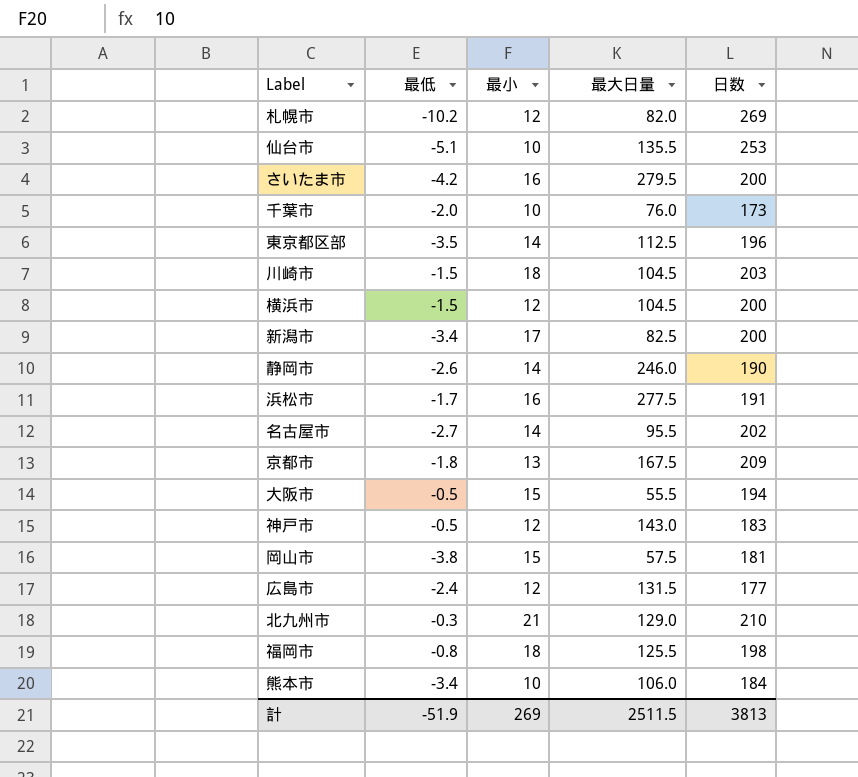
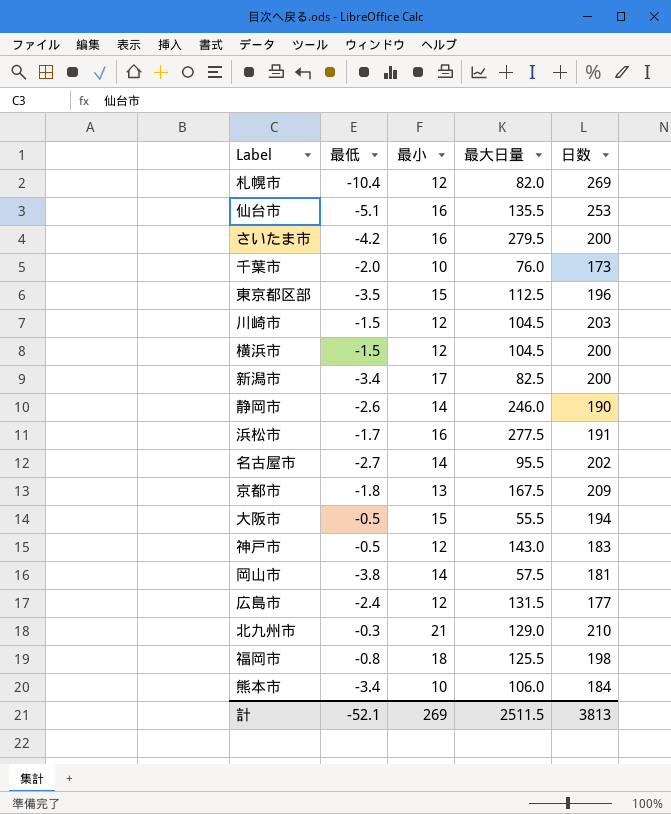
札幌市 | 最低: -10.2 -> -10.4
仙台市 | 最小: 10 -> 16
東京都区部 | 最小: 14 -> 15
川崎市 | 最小: 18 -> 12
岡山市 | 最小: 15 -> 14
計 | 最低: -51.9 -> -52.1

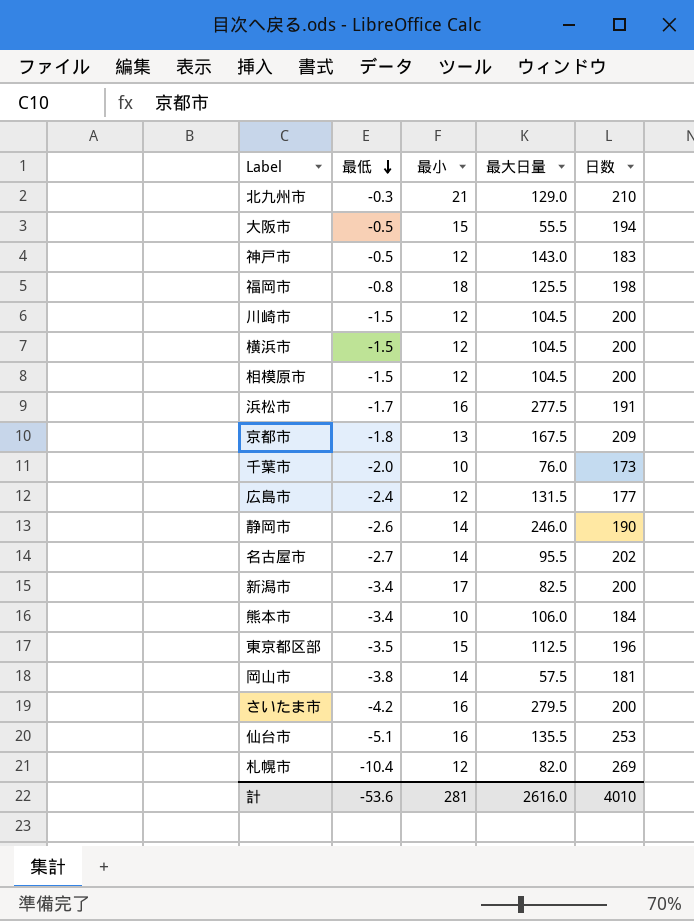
row order: none -> 最低 descending
川崎市 | 日数: 203 -> 200
row 相模原市: none -> -1.5 | 12 | 104.5 | 200
計 | 最低: -52.1 -> -53.6
計 | 最小: 269 -> 281
計 | 最大日量: 2511.5 -> 2616.0
計 | 日数: 3813 -> 4010

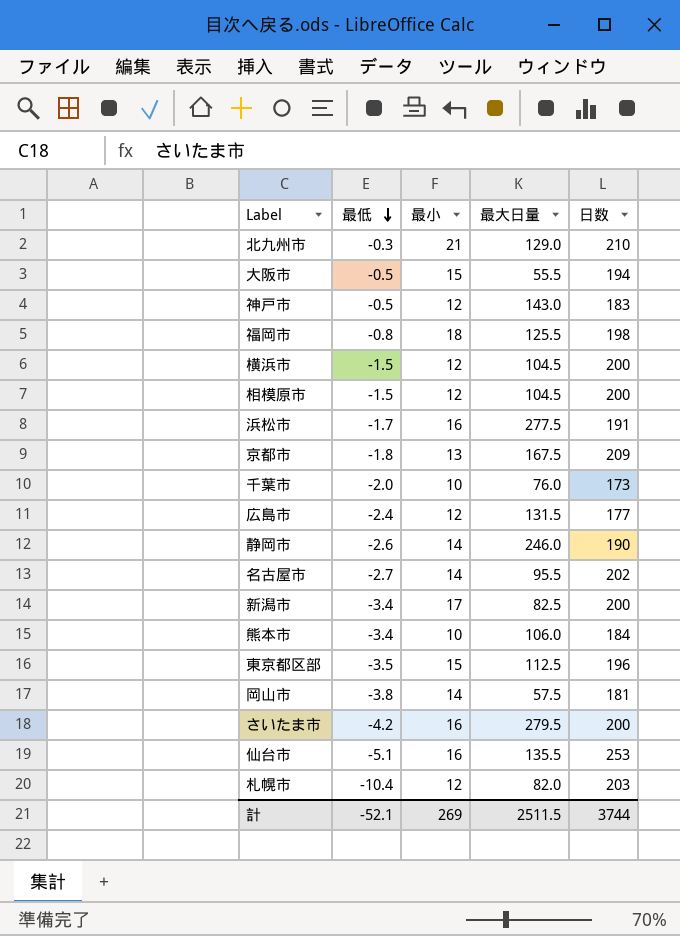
row 川崎市: -1.5 | 12 | 104.5 | 200 -> none
札幌市 | 日数: 269 -> 203
計 | 最低: -53.6 -> -52.1
計 | 最小: 281 -> 269
計 | 最大日量: 2616.0 -> 2511.5
計 | 日数: 4010 -> 3744

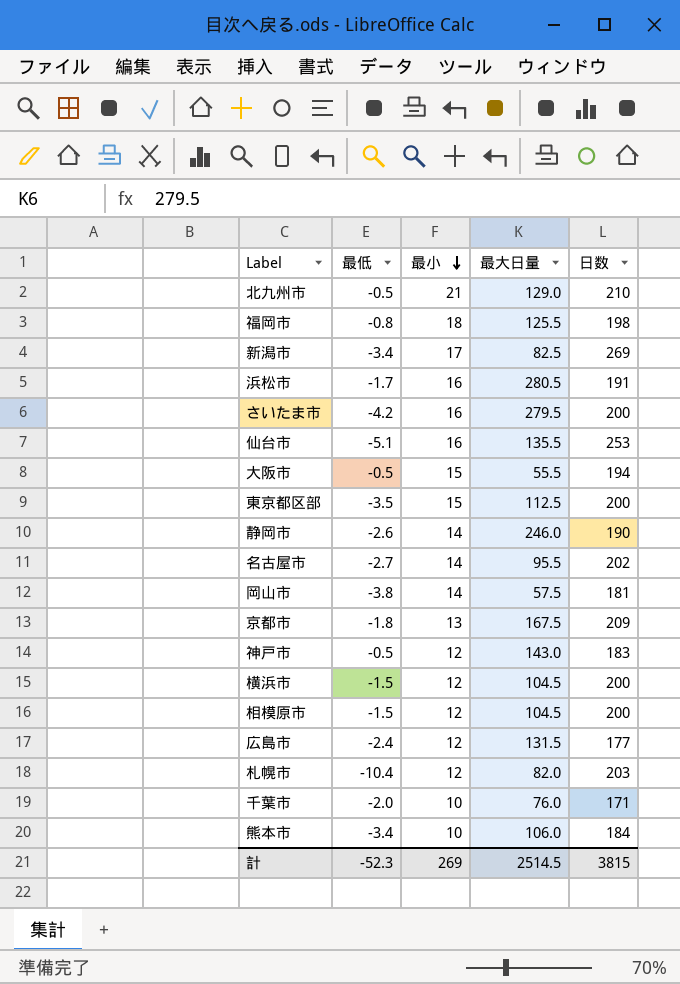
row order: 最低 descending -> 最小 descending
北九州市 | 最低: -0.3 -> -0.5
新潟市 | 日数: 200 -> 269
浜松市 | 最大日量: 277.5 -> 280.5
東京都区部 | 日数: 196 -> 200
千葉市 | 日数: 173 -> 171
計 | 最低: -52.1 -> -52.3
計 | 最大日量: 2511.5 -> 2514.5
計 | 日数: 3744 -> 3815

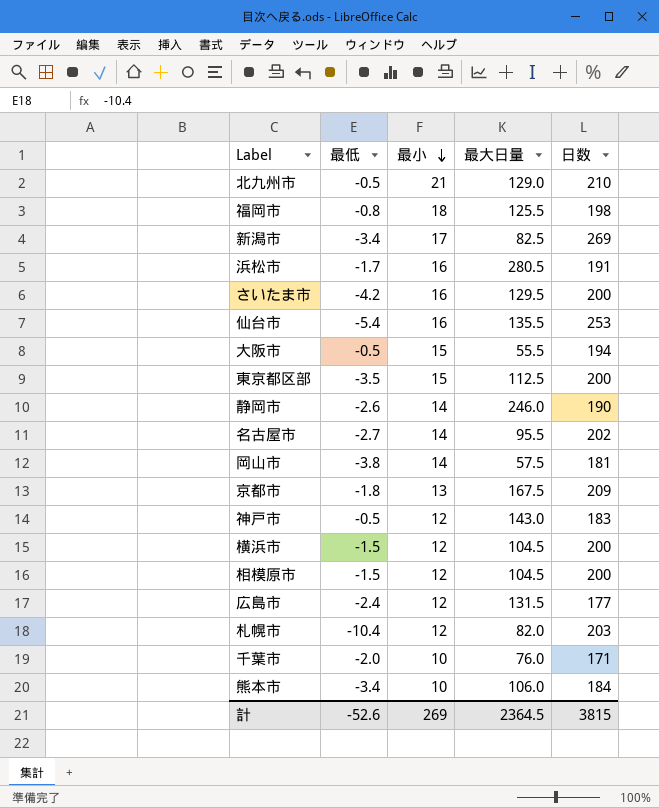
さいたま市 | 最大日量: 279.5 -> 129.5
仙台市 | 最低: -5.1 -> -5.4
計 | 最低: -52.3 -> -52.6
計 | 最大日量: 2514.5 -> 2364.5

